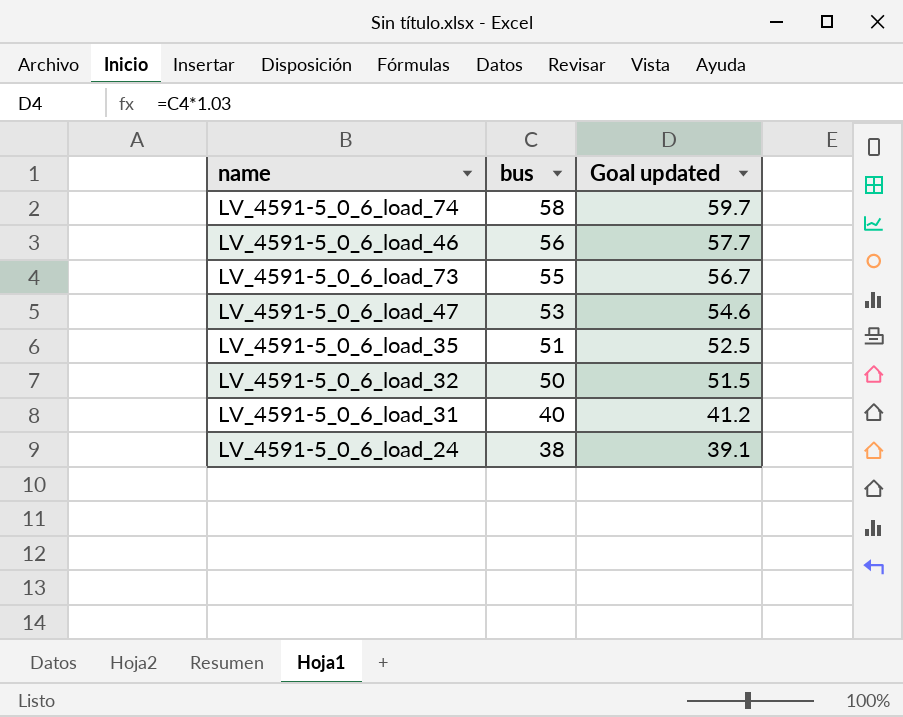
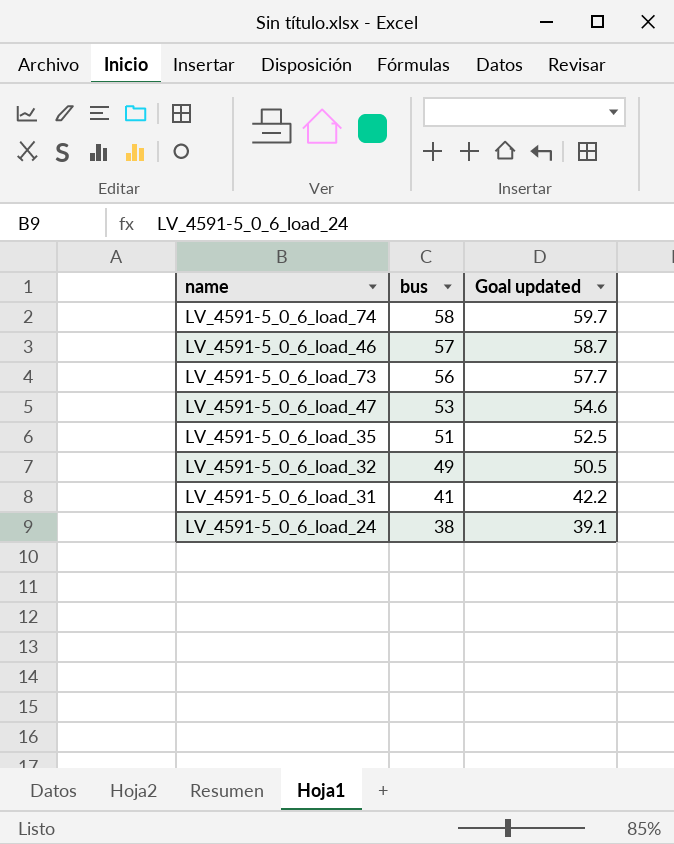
LV_4591-5_0_6_load_46 | bus: 56 -> 57
LV_4591-5_0_6_load_46 | Goal updated: 57.7 -> 58.7
LV_4591-5_0_6_load_73 | bus: 55 -> 56
LV_4591-5_0_6_load_73 | Goal updated: 56.7 -> 57.7
LV_4591-5_0_6_load_32 | bus: 50 -> 49
LV_4591-5_0_6_load_32 | Goal updated: 51.5 -> 50.5
LV_4591-5_0_6_load_31 | bus: 40 -> 41
LV_4591-5_0_6_load_31 | Goal updated: 41.2 -> 42.2

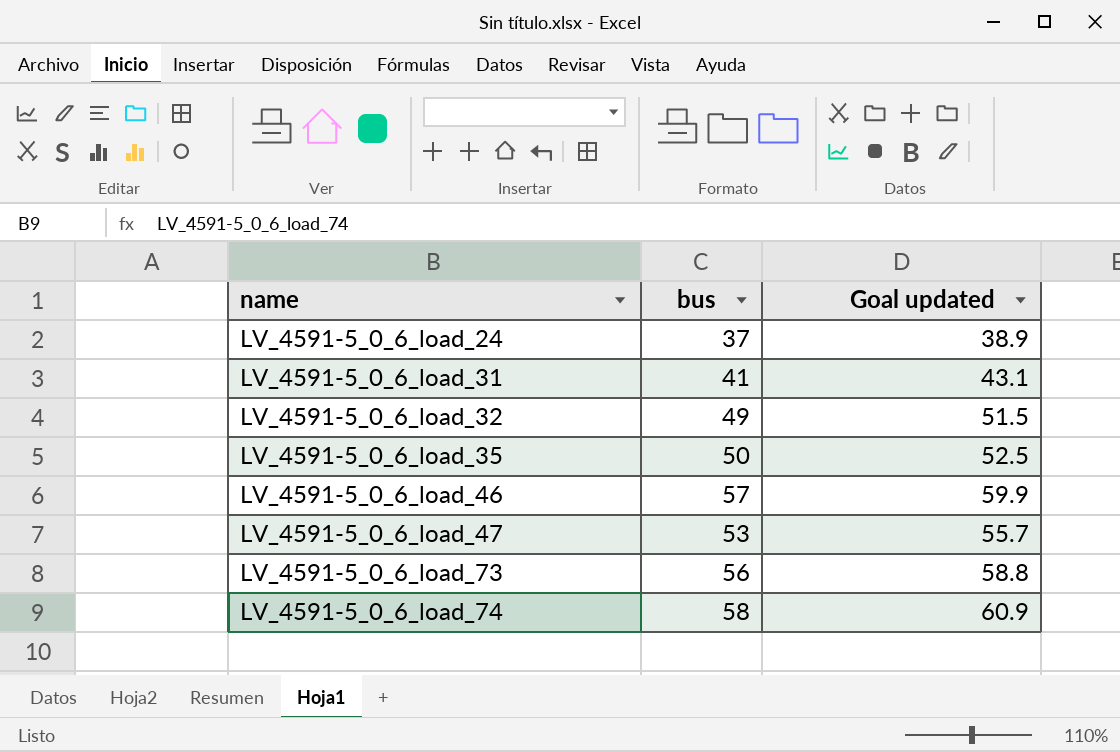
row order: bus descending -> name ascending
column Goal updated | formula: [bus] * 1.03 -> [bus] * 1.05
LV_4591-5_0_6_load_24 | bus: 38 -> 37
LV_4591-5_0_6_load_35 | bus: 51 -> 50

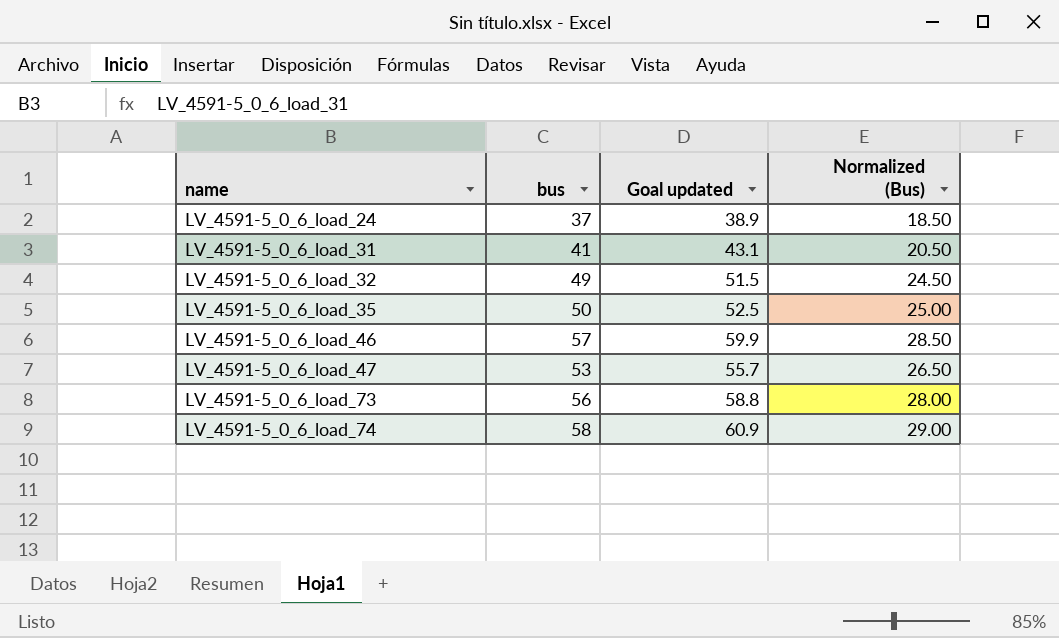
column Normalized (Bus) | formula: none -> [bus] * 0.5

